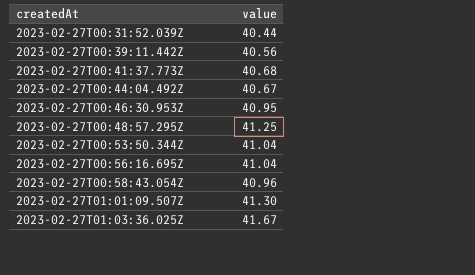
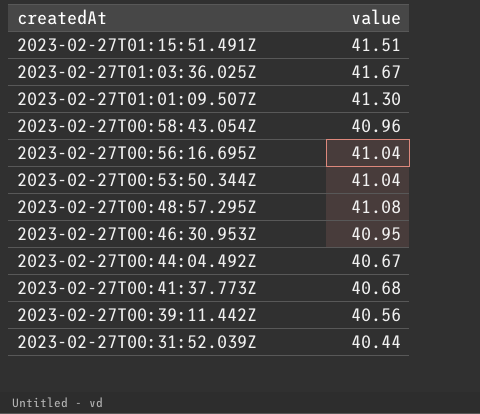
row order: createdAt ascending -> createdAt descending
row 2023-02-27T01:15:51.491Z: none -> 41.51
2023-02-27T00:48:57.295Z | value: 41.25 -> 41.08

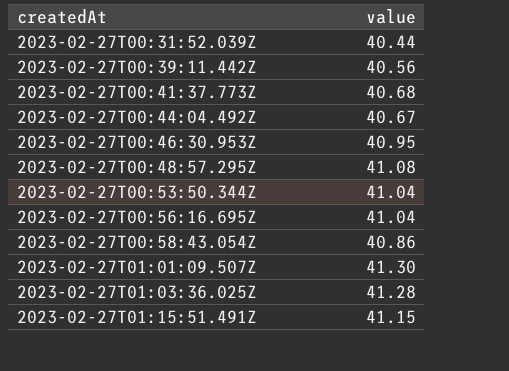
row order: createdAt descending -> createdAt ascending
2023-02-27T00:58:43.054Z | value: 40.96 -> 40.86
2023-02-27T01:03:36.025Z | value: 41.67 -> 41.28
2023-02-27T01:15:51.491Z | value: 41.51 -> 41.15

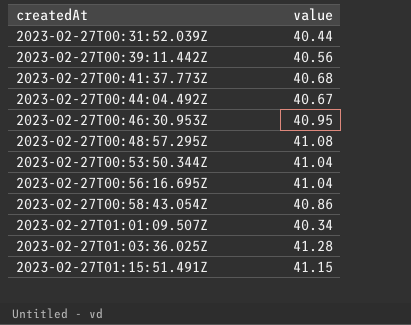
2023-02-27T01:01:09.507Z | value: 41.30 -> 40.34

